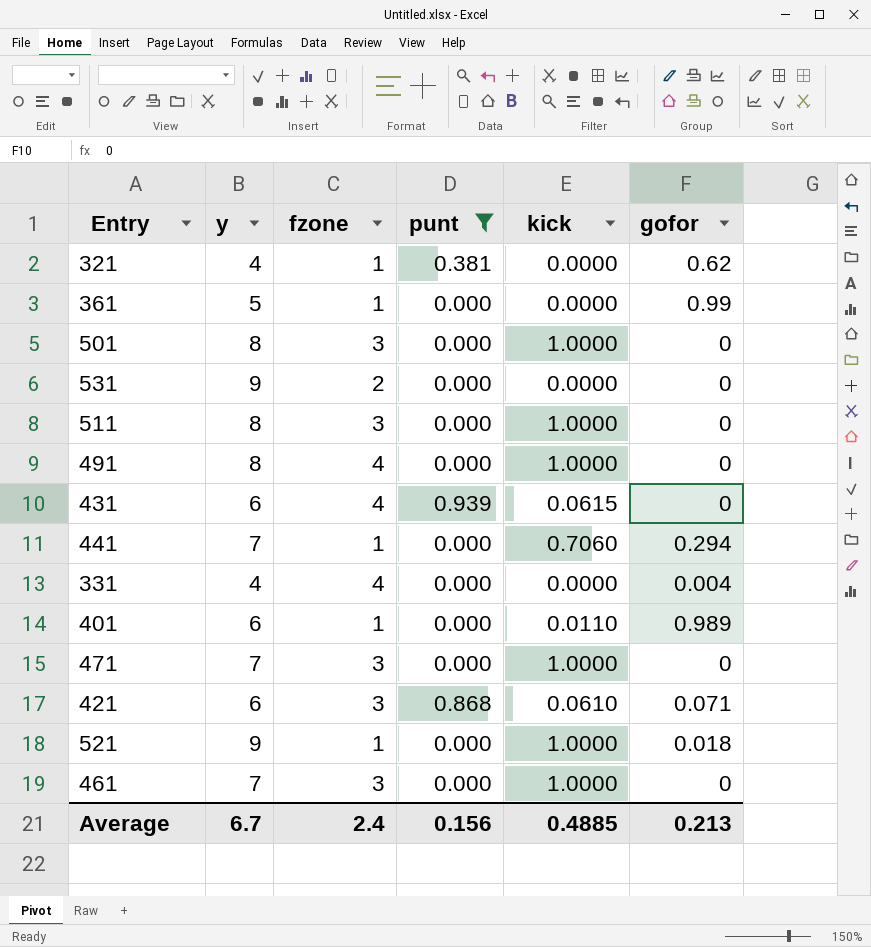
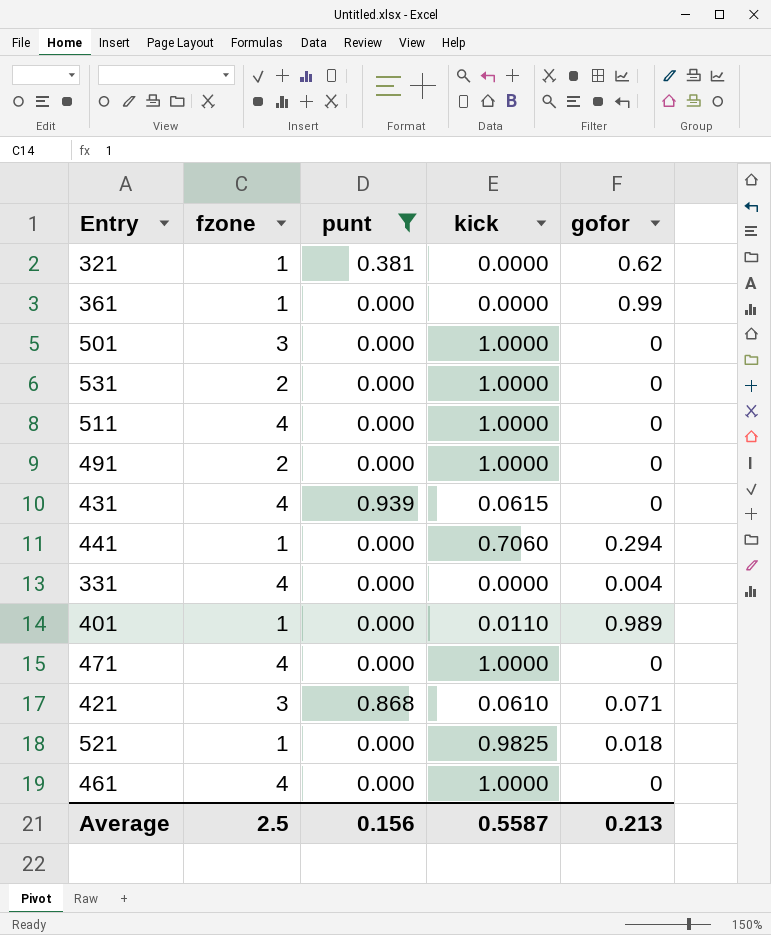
column y | position: 2 -> none
531 | kick: 0.0000 -> 1.0000
511 | fzone: 3 -> 4
491 | fzone: 4 -> 2
471 | fzone: 3 -> 4
521 | kick: 1.0000 -> 0.9825
461 | fzone: 3 -> 4
Average | fzone: 2.4 -> 2.5
Average | kick: 0.4885 -> 0.5587

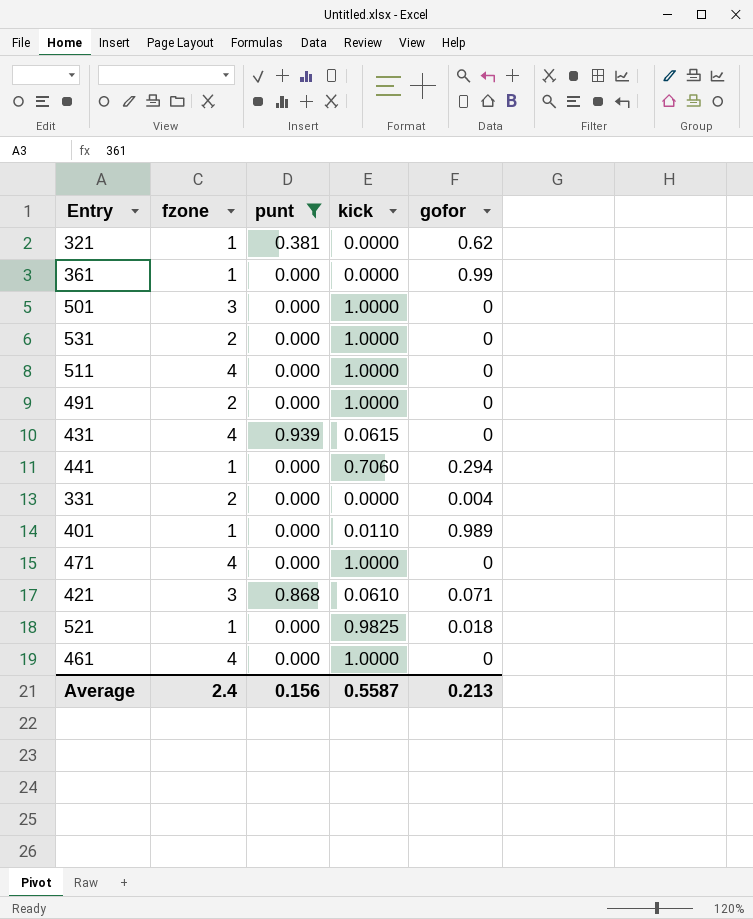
331 | fzone: 4 -> 2
Average | fzone: 2.5 -> 2.4

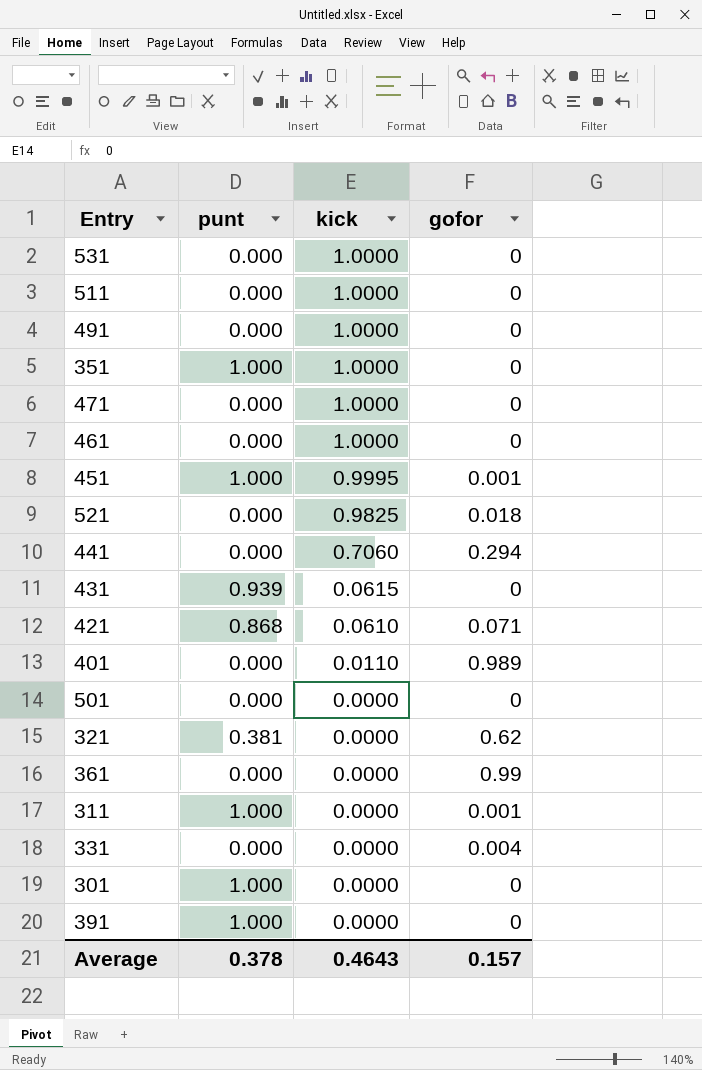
filter: punt != 1.000 -> none
row order: none -> kick descending
column fzone | position: 2 -> none
501 | kick: 1.0000 -> 0.0000
Average | punt: 0.156 -> 0.378
Average | kick: 0.5587 -> 0.4643
Average | gofor: 0.213 -> 0.157

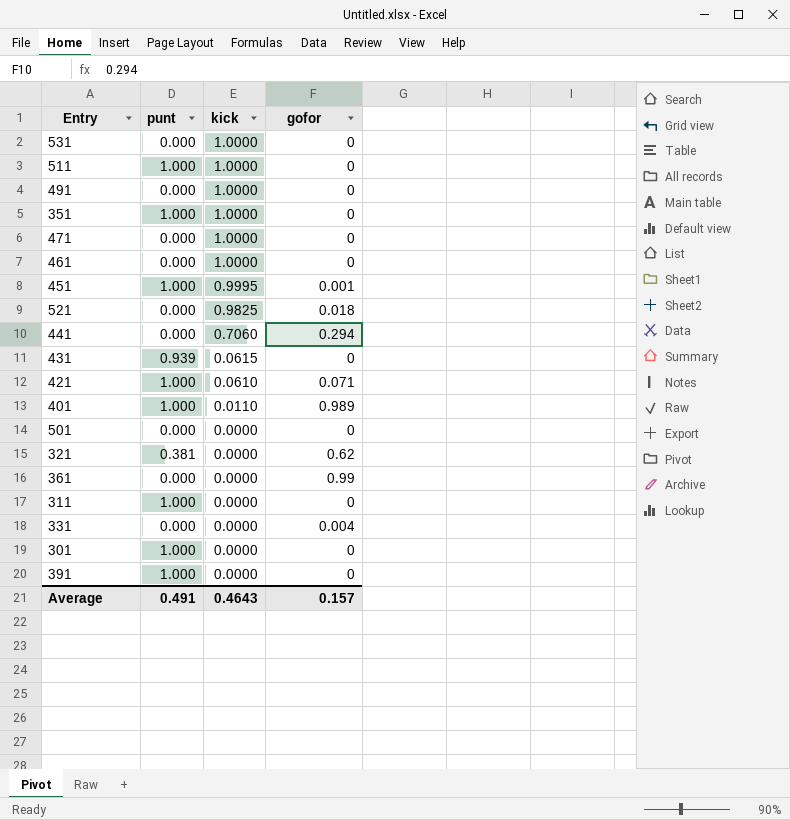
511 | punt: 0.000 -> 1.000
421 | punt: 0.868 -> 1.000
401 | punt: 0.000 -> 1.000
311 | gofor: 0.001 -> 0
Average | punt: 0.378 -> 0.491

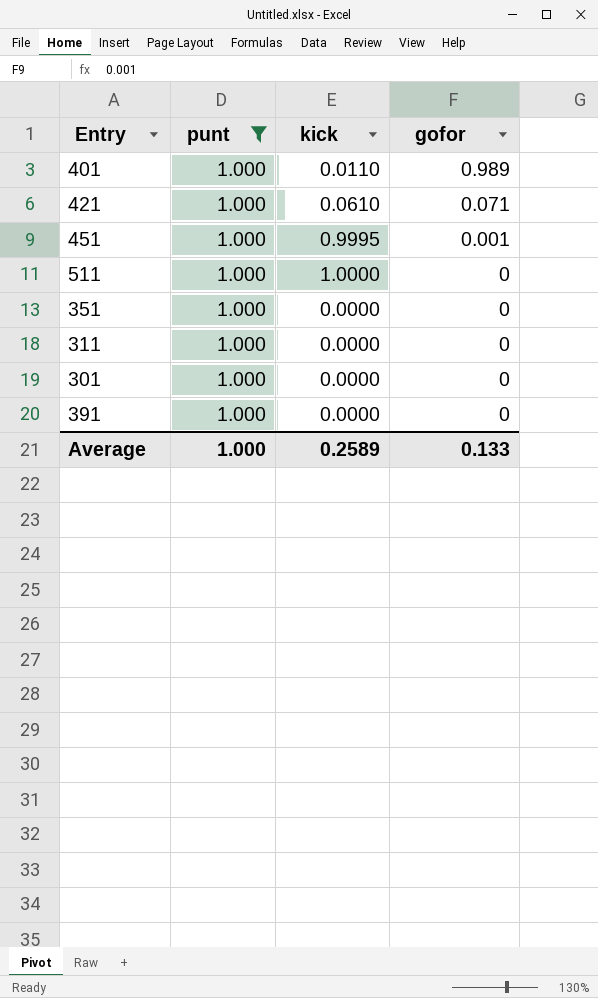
filter: none -> punt = 1.000
row order: kick descending -> gofor descending
351 | kick: 1.0000 -> 0.0000
Average | punt: 0.491 -> 1.000
Average | kick: 0.4643 -> 0.2589
Average | gofor: 0.157 -> 0.133

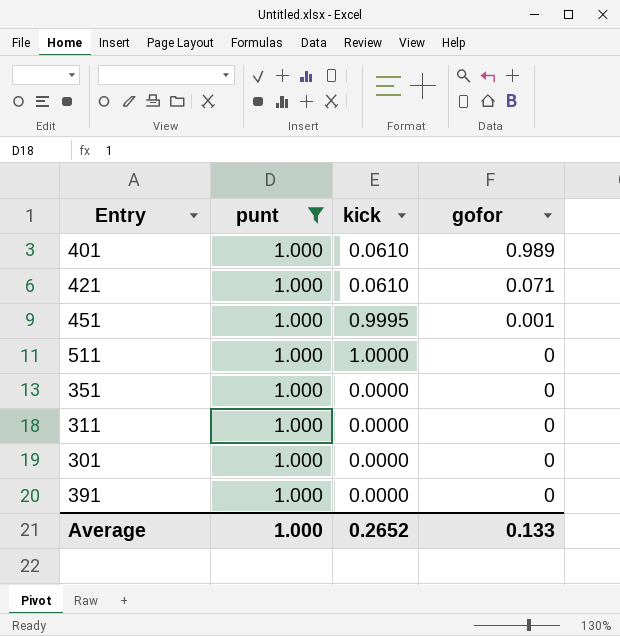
401 | kick: 0.0110 -> 0.0610
Average | kick: 0.2589 -> 0.2652

